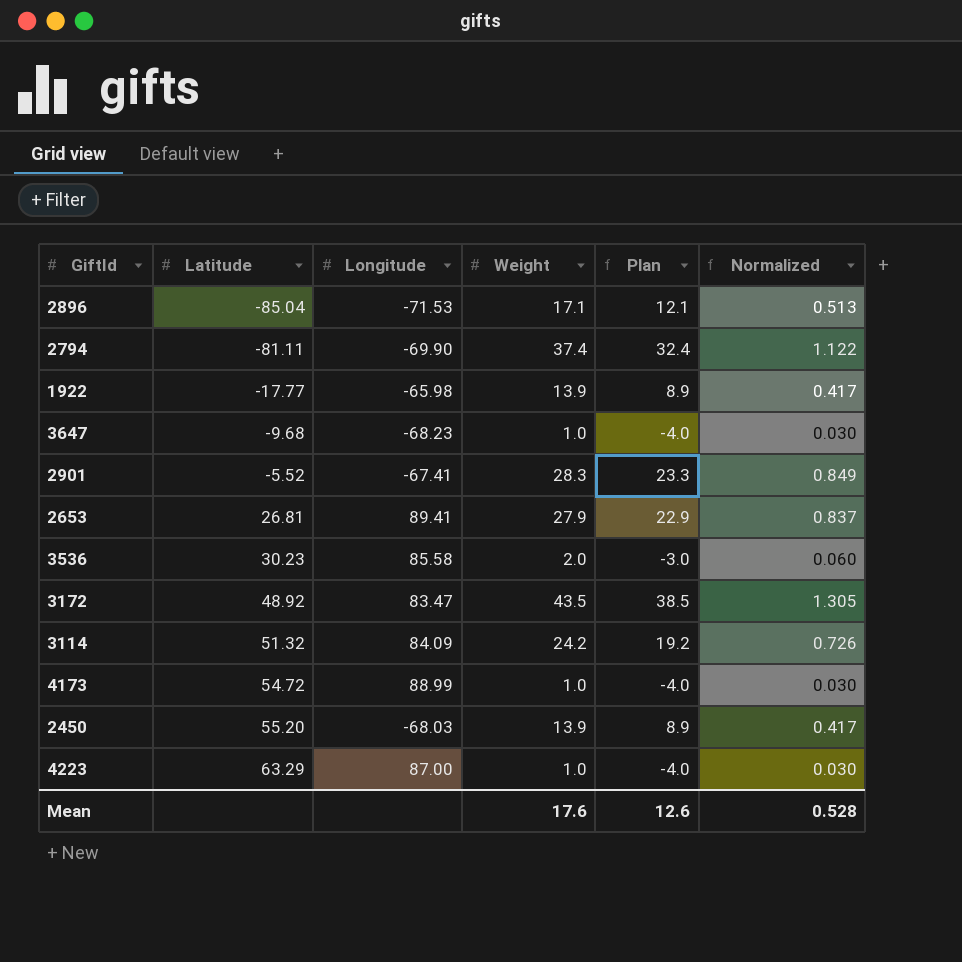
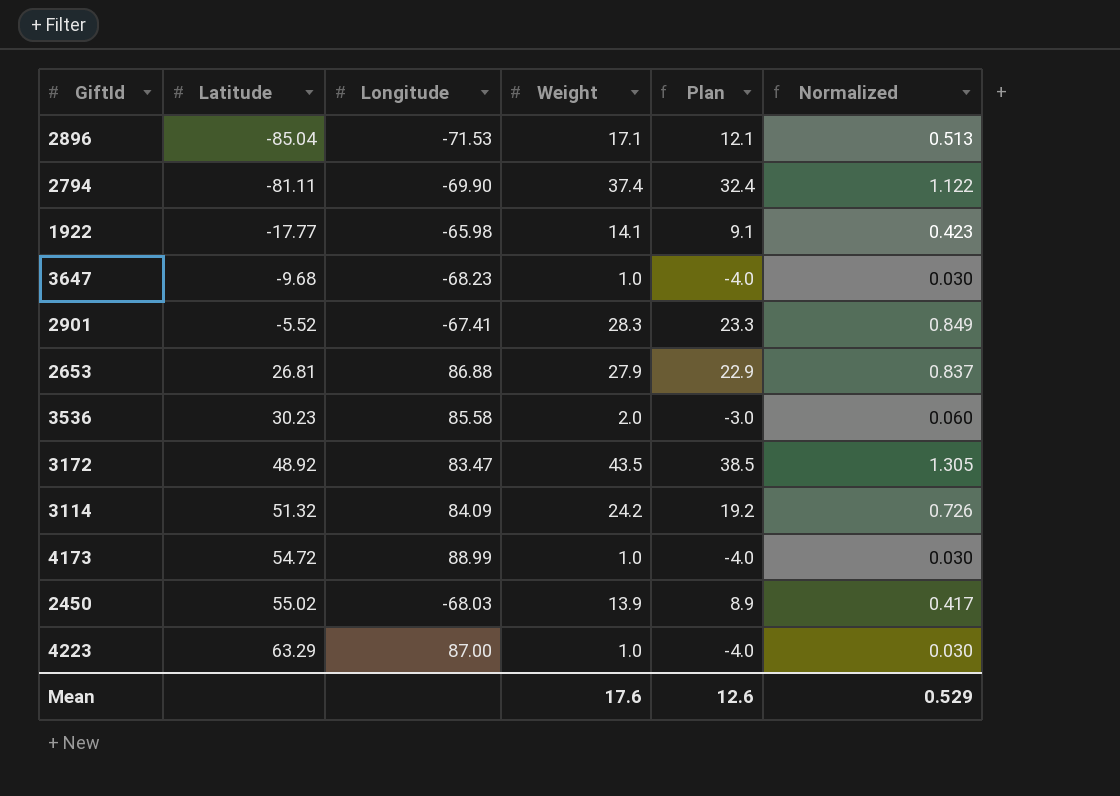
1922 | Weight: 13.9 -> 14.1
1922 | Plan: 8.9 -> 9.1
1922 | Normalized: 0.417 -> 0.423
2653 | Longitude: 89.41 -> 86.88
2450 | Latitude: 55.20 -> 55.02
Mean | Normalized: 0.528 -> 0.529

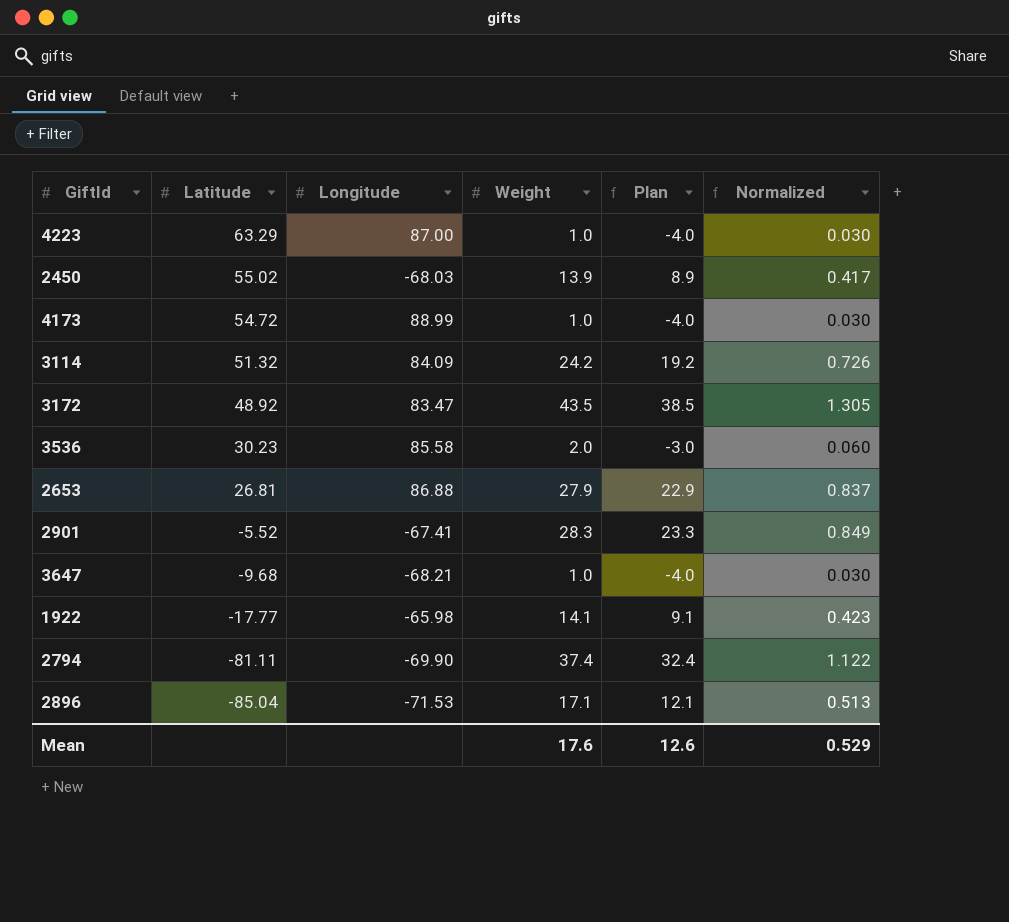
row order: Latitude ascending -> Latitude descending
3647 | Longitude: -68.23 -> -68.21

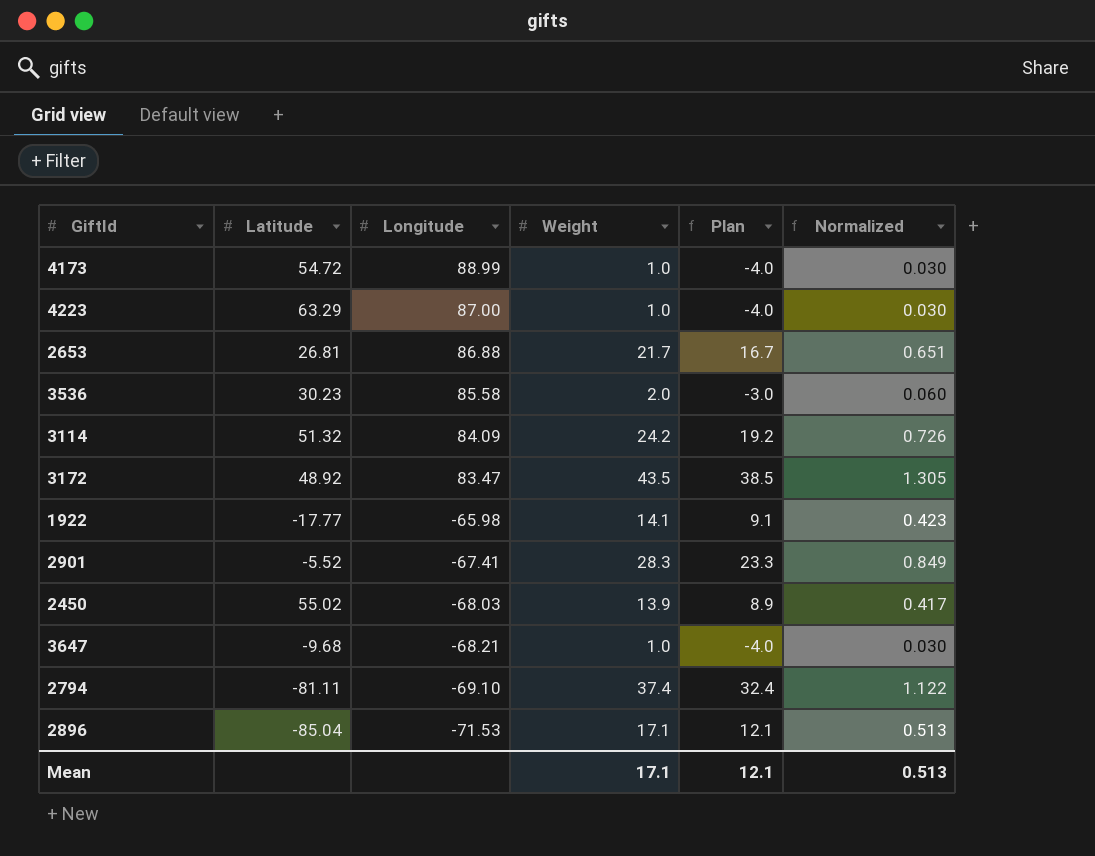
row order: Latitude descending -> Longitude descending
2653 | Weight: 27.9 -> 21.7
2653 | Plan: 22.9 -> 16.7
2653 | Normalized: 0.837 -> 0.651
2794 | Longitude: -69.90 -> -69.10
Mean | Weight: 17.6 -> 17.1
Mean | Plan: 12.6 -> 12.1
Mean | Normalized: 0.529 -> 0.513

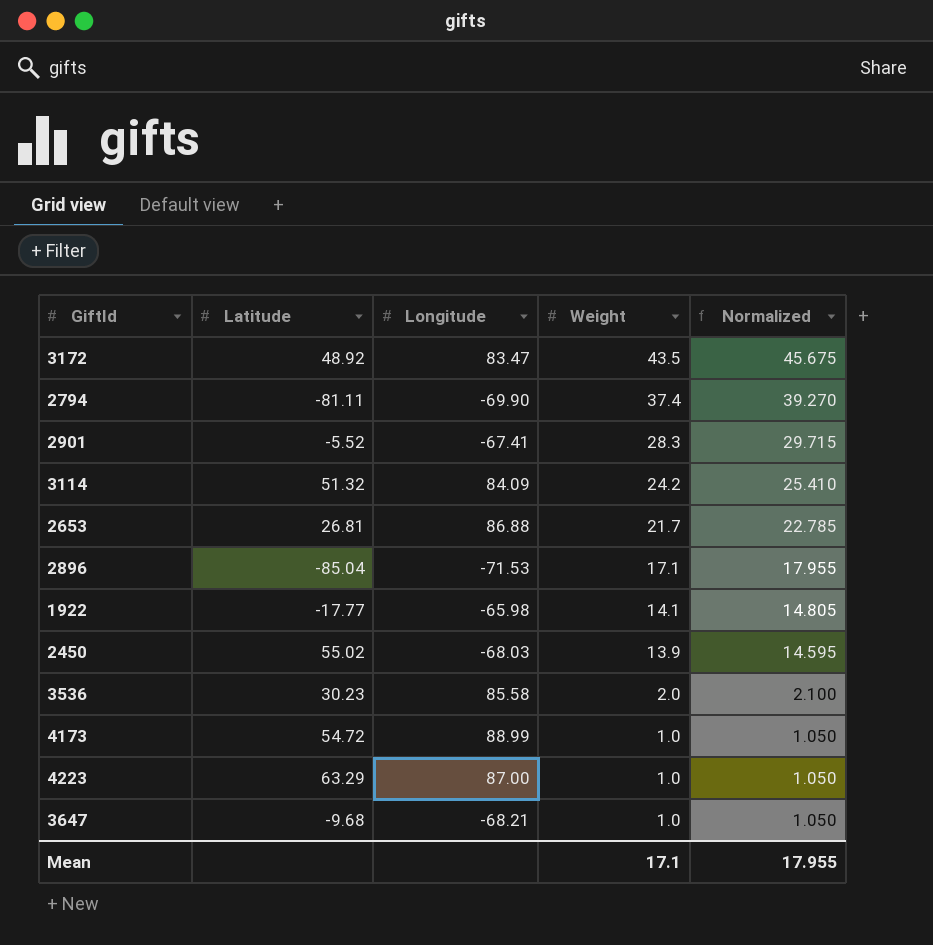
row order: Longitude descending -> Weight descending
column Plan | formula: [Weight] - 5 -> none
column Normalized | formula: [Weight] * 0.03 -> [Weight] * 1.05
2794 | Longitude: -69.10 -> -69.90
Mean | Normalized: 0.513 -> 17.955

